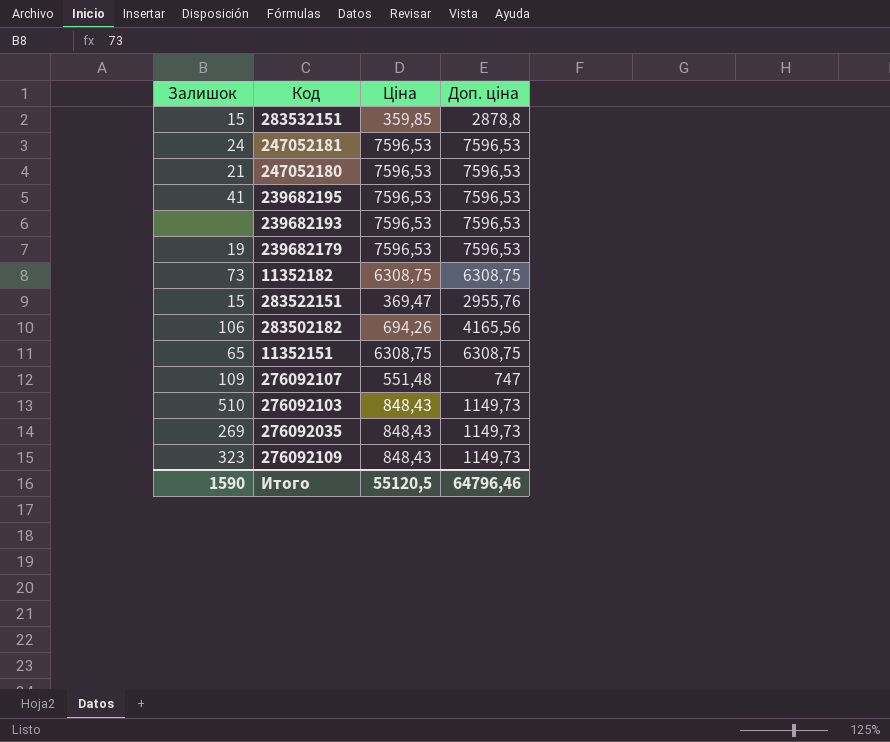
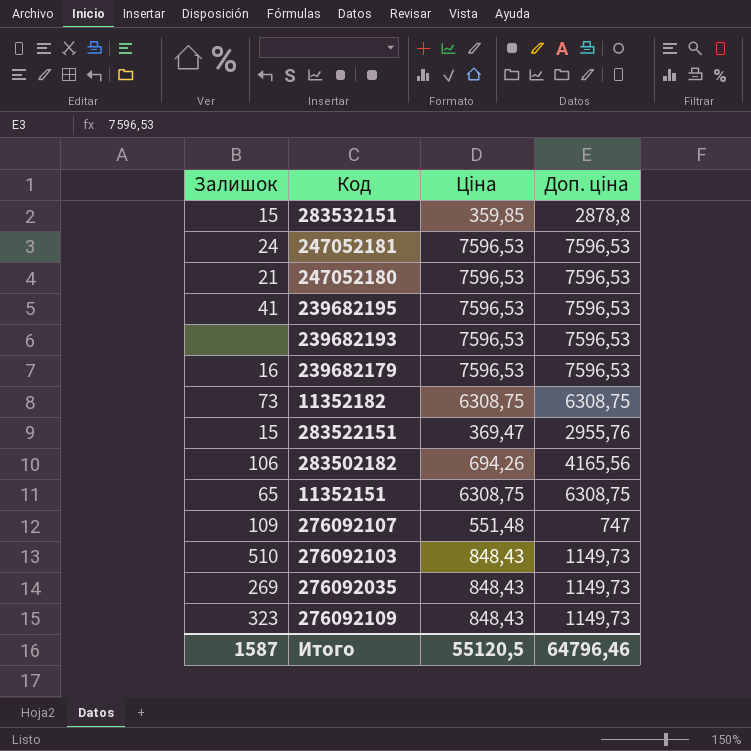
239682179 | Залишок: 19 -> 16
Итого | Залишок: 1590 -> 1587

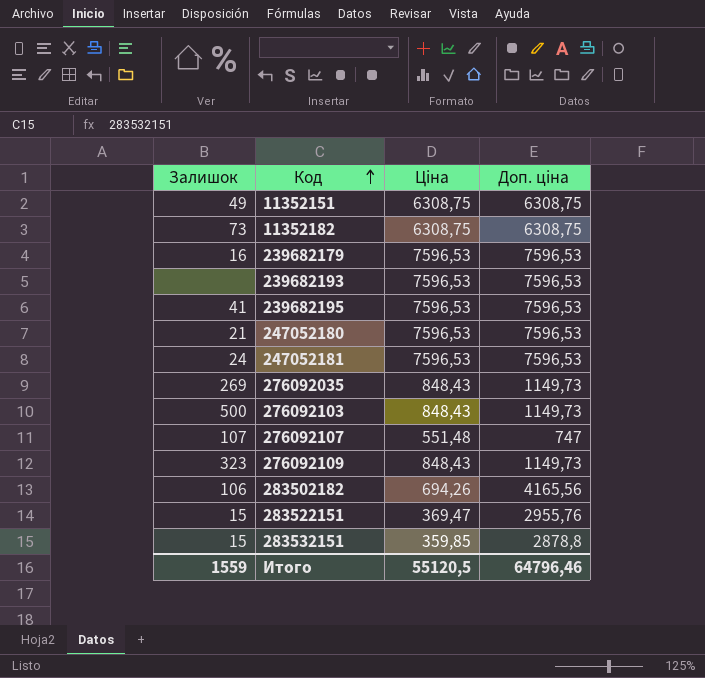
row order: none -> Код ascending
11352151 | Залишок: 65 -> 49
276092103 | Залишок: 510 -> 500
276092107 | Залишок: 109 -> 107
Итого | Залишок: 1587 -> 1559

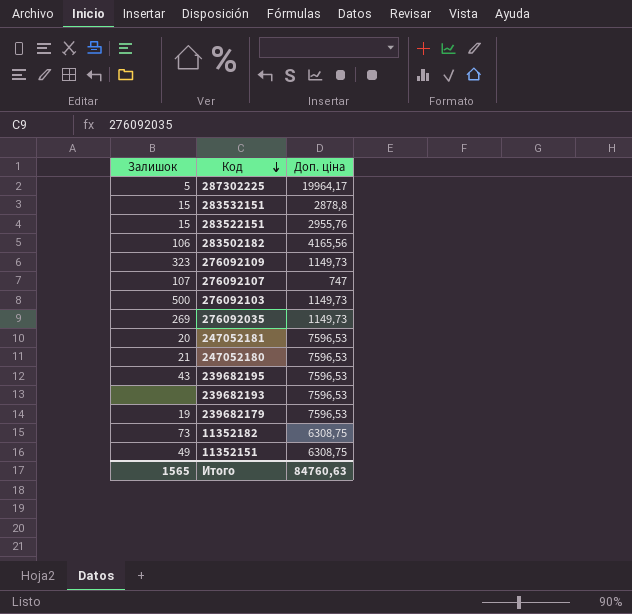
row order: Код ascending -> Код descending
column Ціна | position: 3 -> none
row 287302225: none -> 5 | 19964,17
247052181 | Залишок: 24 -> 20
239682195 | Залишок: 41 -> 43
239682179 | Залишок: 16 -> 19
Итого | Залишок: 1559 -> 1565
Итого | Доп. ціна: 64796,46 -> 84760,63

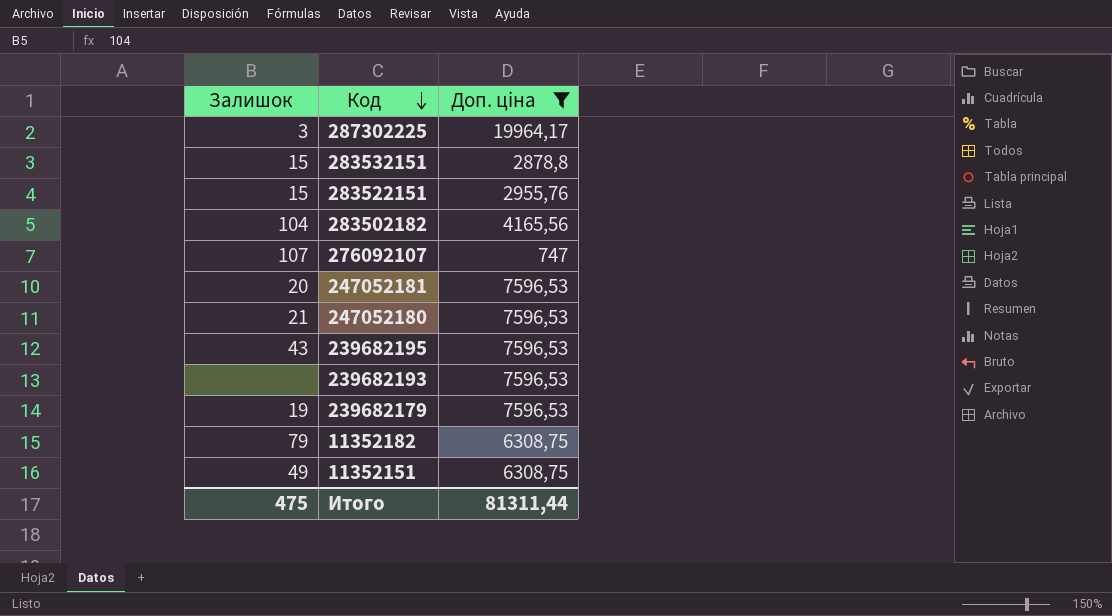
filter: none -> Доп. ціна != 1149,73
287302225 | Залишок: 5 -> 3
283502182 | Залишок: 106 -> 104
11352182 | Залишок: 73 -> 79
Итого | Залишок: 1565 -> 475
Итого | Доп. ціна: 84760,63 -> 81311,44

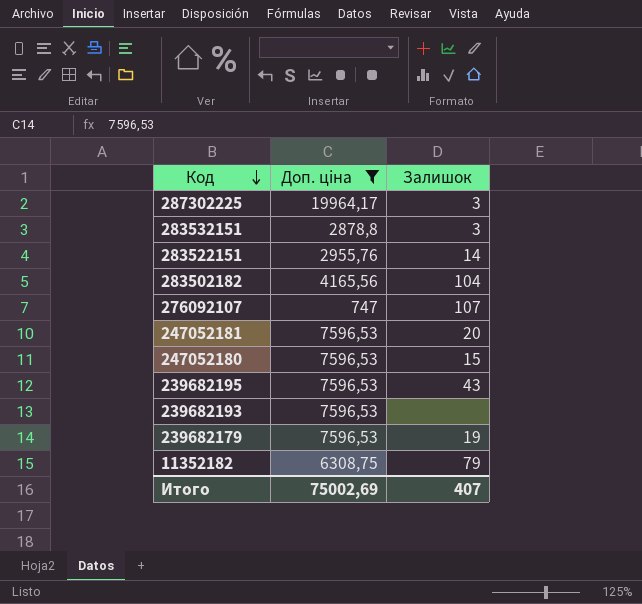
column Залишок | position: 1 -> 3
row 11352151: 49 | 6308,75 -> none
283532151 | Залишок: 15 -> 3
283522151 | Залишок: 15 -> 14
247052180 | Залишок: 21 -> 15
Итого | Доп. ціна: 81311,44 -> 75002,69
Итого | Залишок: 475 -> 407

